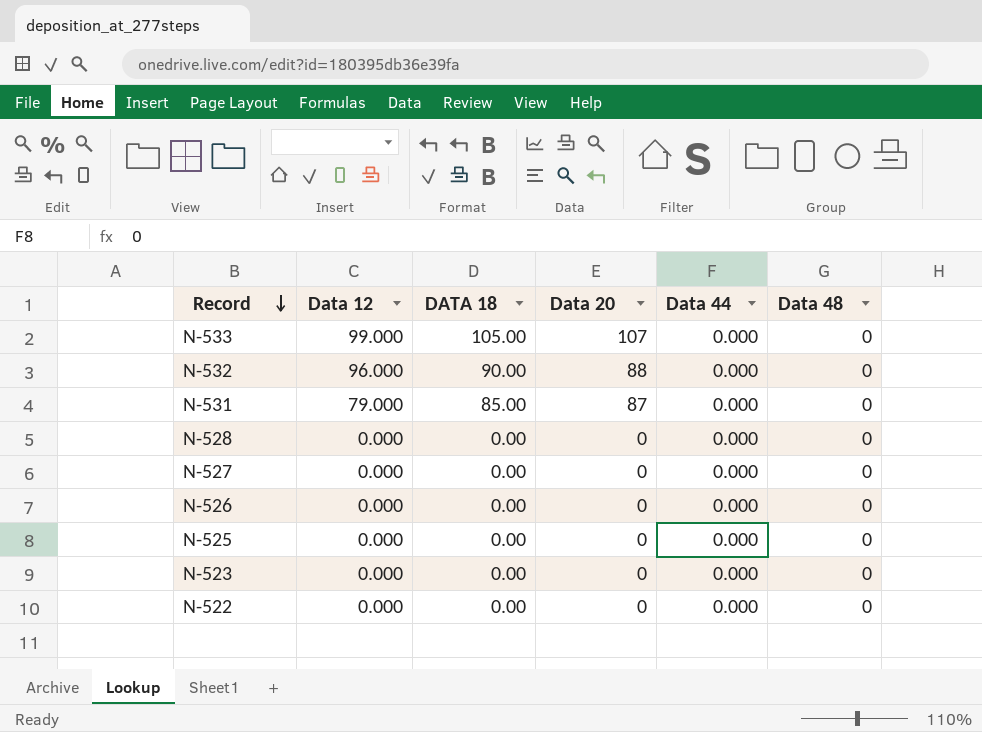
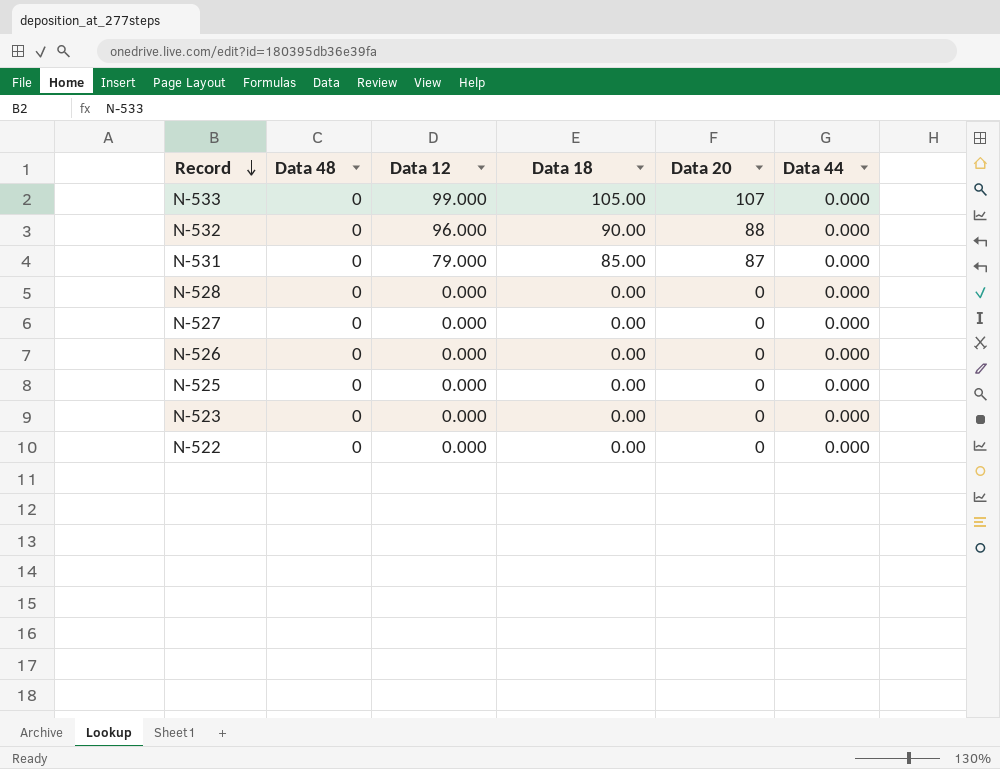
column Data 48 | position: 6 -> 2
column name: DATA 18 -> Data 18

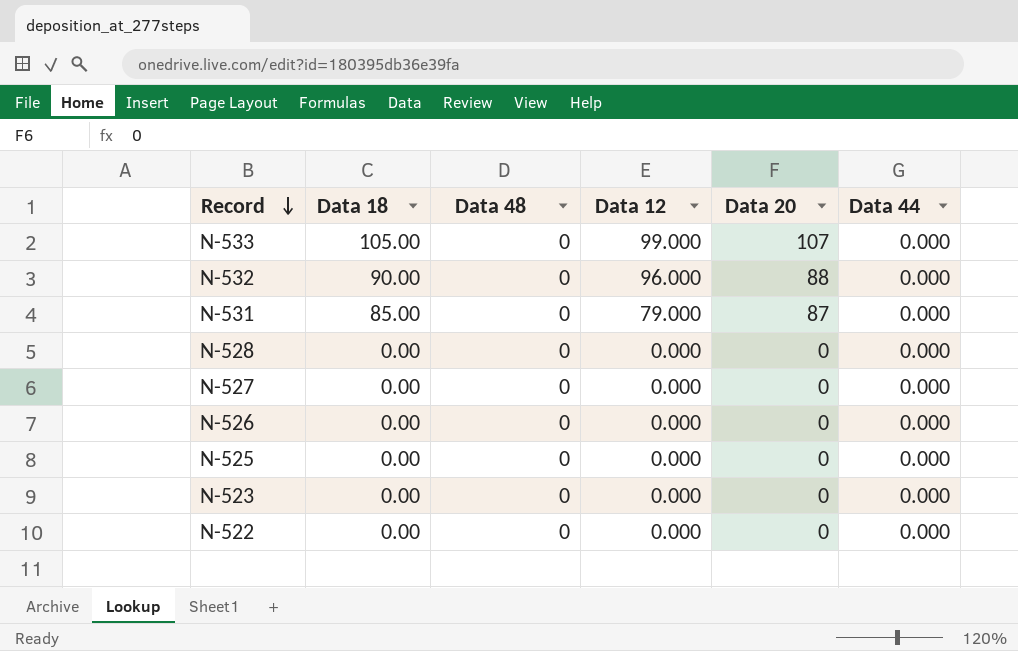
column Data 18 | position: 4 -> 2

